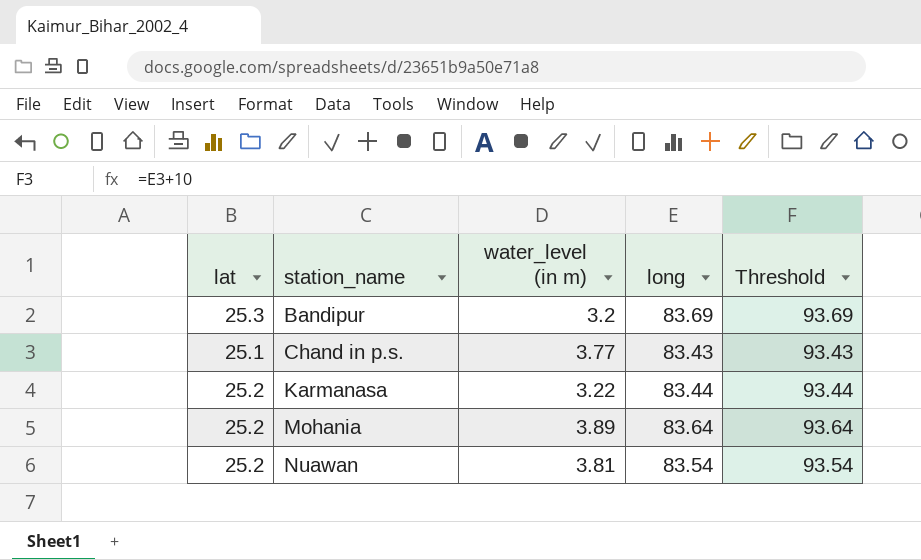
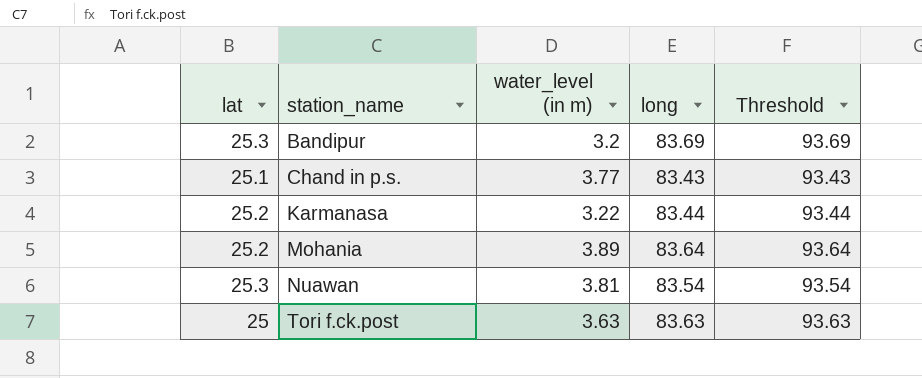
Nuawan | lat: 25.2 -> 25.3
row Tori f.ck.post: none -> 25 | 3.63 | 83.63 | 93.63

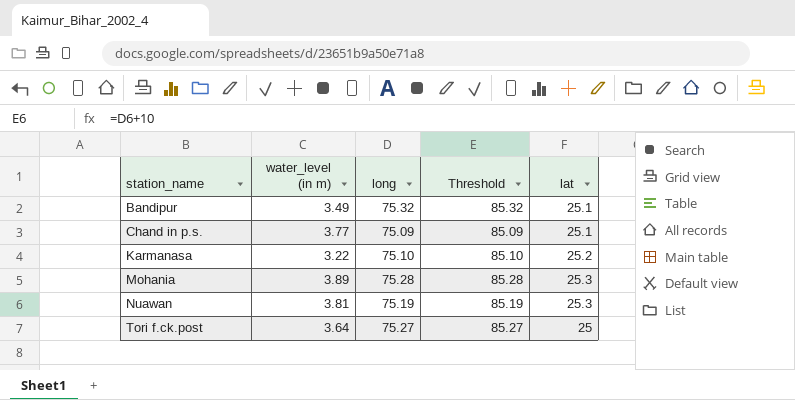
column lat | position: 1 -> 5
Bandipur | water_level (in m): 3.2 -> 3.49
Bandipur | long: 83.69 -> 75.32
Bandipur | Threshold: 93.69 -> 85.32
Bandipur | lat: 25.3 -> 25.1
Chand in p.s. | long: 83.43 -> 75.09
Chand in p.s. | Threshold: 93.43 -> 85.09
Karmanasa | long: 83.44 -> 75.10
Karmanasa | Threshold: 93.44 -> 85.10
Mohania | long: 83.64 -> 75.28
Mohania | Threshold: 93.64 -> 85.28
Mohania | lat: 25.2 -> 25.3
Nuawan | long: 83.54 -> 75.19
Nuawan | Threshold: 93.54 -> 85.19
Tori f.ck.post | water_level (in m): 3.63 -> 3.64
Tori f.ck.post | long: 83.63 -> 75.27
Tori f.ck.post | Threshold: 93.63 -> 85.27

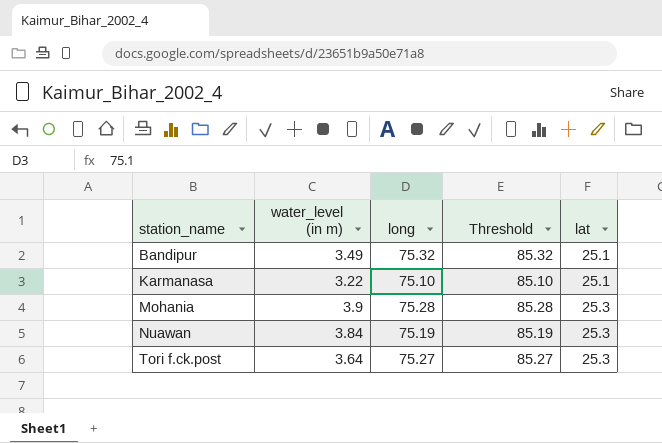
row Chand in p.s.: 3.77 | 75.09 | 85.09 | 25.1 -> none
Karmanasa | lat: 25.2 -> 25.1
Mohania | water_level (in m): 3.89 -> 3.9
Nuawan | water_level (in m): 3.81 -> 3.84
Tori f.ck.post | lat: 25 -> 25.3

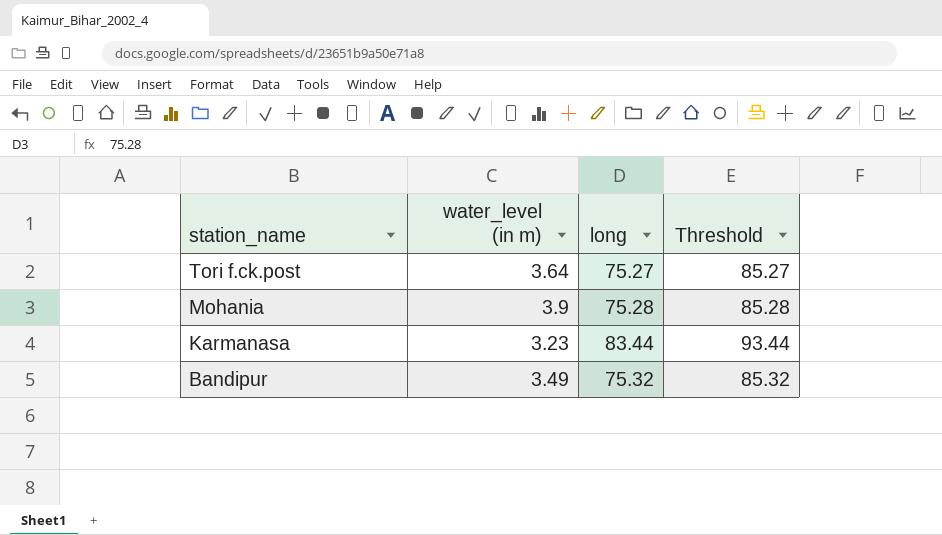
row order: station_name ascending -> station_name descending
column lat | position: 5 -> none
row Nuawan: 3.84 | 75.19 | 85.19 | 25.3 -> none
Karmanasa | water_level (in m): 3.22 -> 3.23
Karmanasa | long: 75.10 -> 83.44
Karmanasa | Threshold: 85.10 -> 93.44

